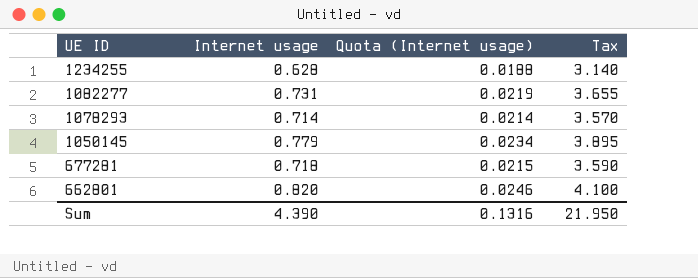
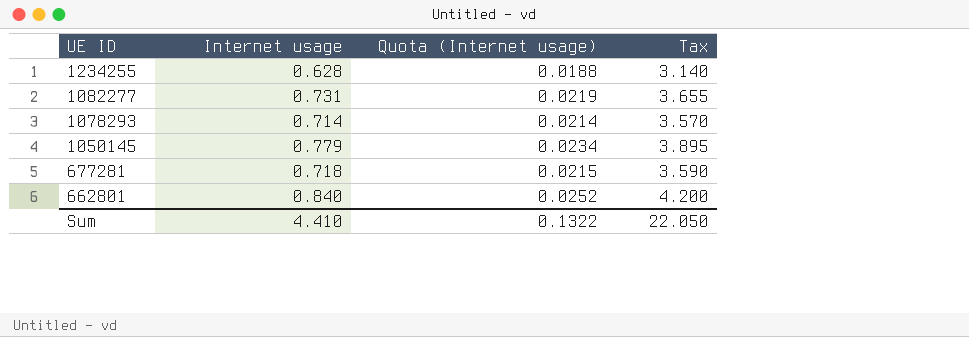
662801 | Internet usage: 0.820 -> 0.840
662801 | Quota (Internet usage): 0.0246 -> 0.0252
662801 | Tax: 4.100 -> 4.200
Sum | Internet usage: 4.390 -> 4.410
Sum | Quota (Internet usage): 0.1316 -> 0.1322
Sum | Tax: 21.950 -> 22.050

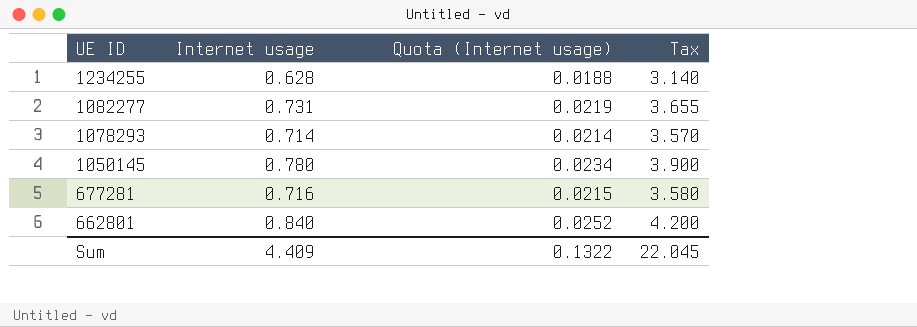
1050145 | Internet usage: 0.779 -> 0.780
1050145 | Tax: 3.895 -> 3.900
677281 | Internet usage: 0.718 -> 0.716
677281 | Tax: 3.590 -> 3.580
Sum | Internet usage: 4.410 -> 4.409
Sum | Tax: 22.050 -> 22.045

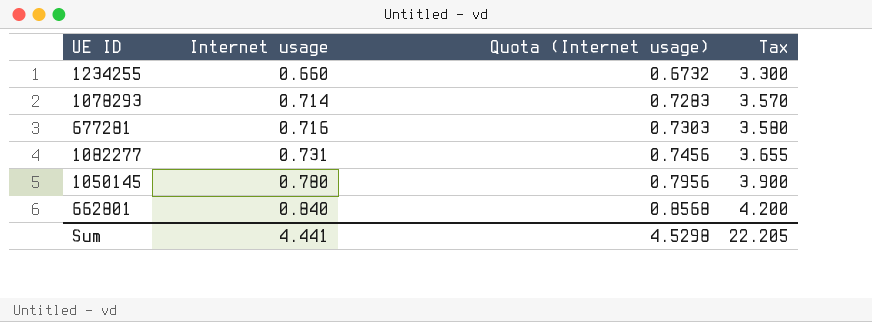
row order: UE ID descending -> Internet usage ascending
column Quota (Internet usage) | formula: [Internet usage] * 0.03 -> [Internet usage] * 1.02
1234255 | Internet usage: 0.628 -> 0.660
1234255 | Tax: 3.140 -> 3.300
Sum | Internet usage: 4.409 -> 4.441
Sum | Quota (Internet usage): 0.1322 -> 4.5298
Sum | Tax: 22.045 -> 22.205

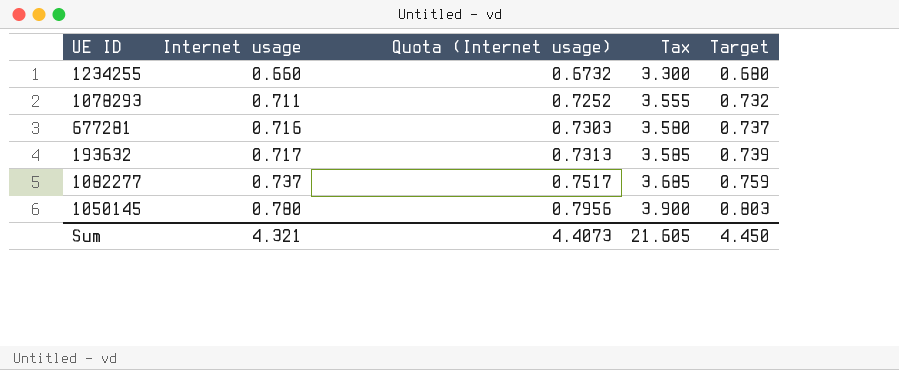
column Target | formula: none -> [Internet usage] * 1.03
row 662801: 0.840 | 0.8568 | 4.200 -> none
1078293 | Internet usage: 0.714 -> 0.711
1078293 | Quota (Internet usage): 0.7283 -> 0.7252
1078293 | Tax: 3.570 -> 3.555
row 193632: none -> 0.717 | 0.7313 | 3.585 | 0.739
1082277 | Internet usage: 0.731 -> 0.737
1082277 | Quota (Internet usage): 0.7456 -> 0.7517
1082277 | Tax: 3.655 -> 3.685
Sum | Internet usage: 4.441 -> 4.321
Sum | Quota (Internet usage): 4.5298 -> 4.4073
Sum | Tax: 22.205 -> 21.605

